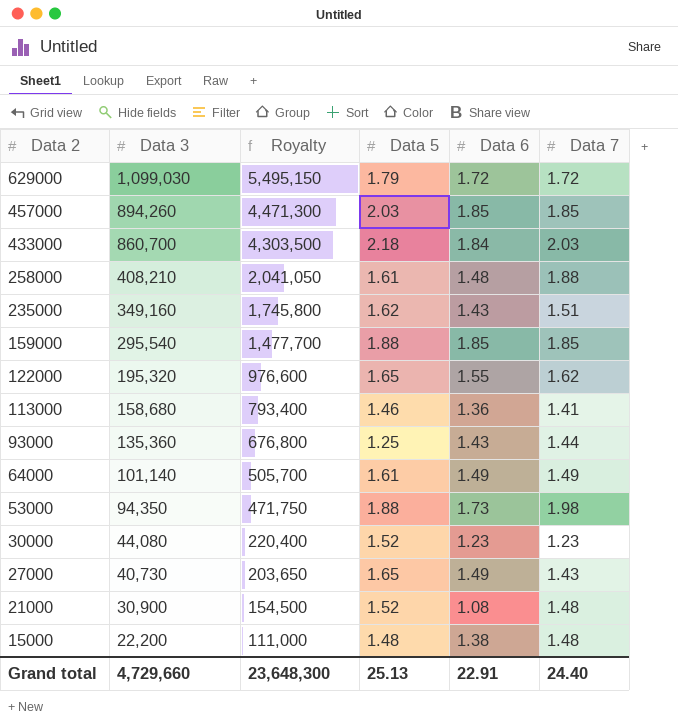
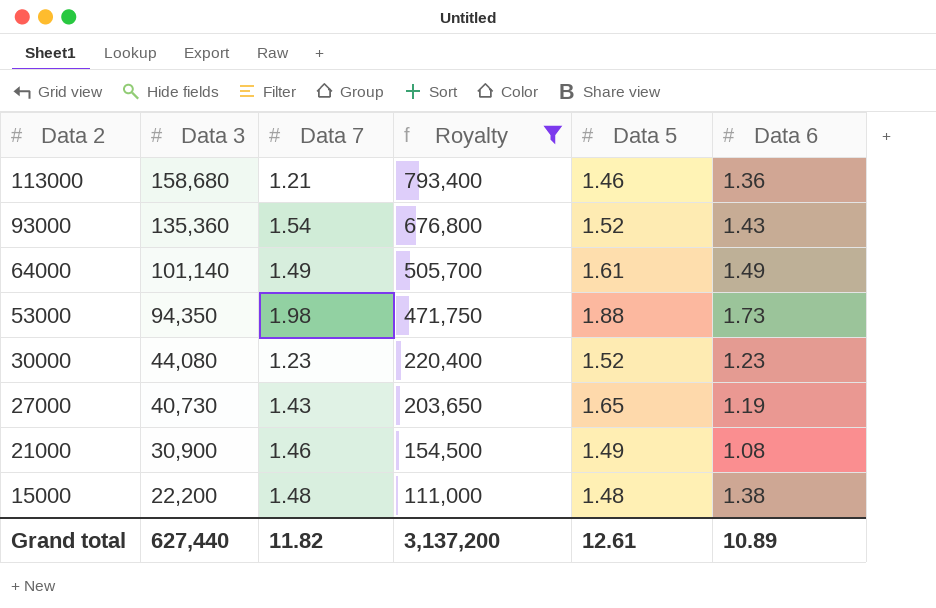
filter: none -> Royalty <= 793,400
column Data 7 | position: 6 -> 3
113000 | Data 7: 1.41 -> 1.21
93000 | Data 7: 1.44 -> 1.54
93000 | Data 5: 1.25 -> 1.52
27000 | Data 6: 1.49 -> 1.19
21000 | Data 7: 1.48 -> 1.46
21000 | Data 5: 1.52 -> 1.49
Grand total | Data 3: 4,729,660 -> 627,440
Grand total | Data 7: 24.40 -> 11.82
Grand total | Royalty: 23,648,300 -> 3,137,200
Grand total | Data 5: 25.13 -> 12.61
Grand total | Data 6: 22.91 -> 10.89

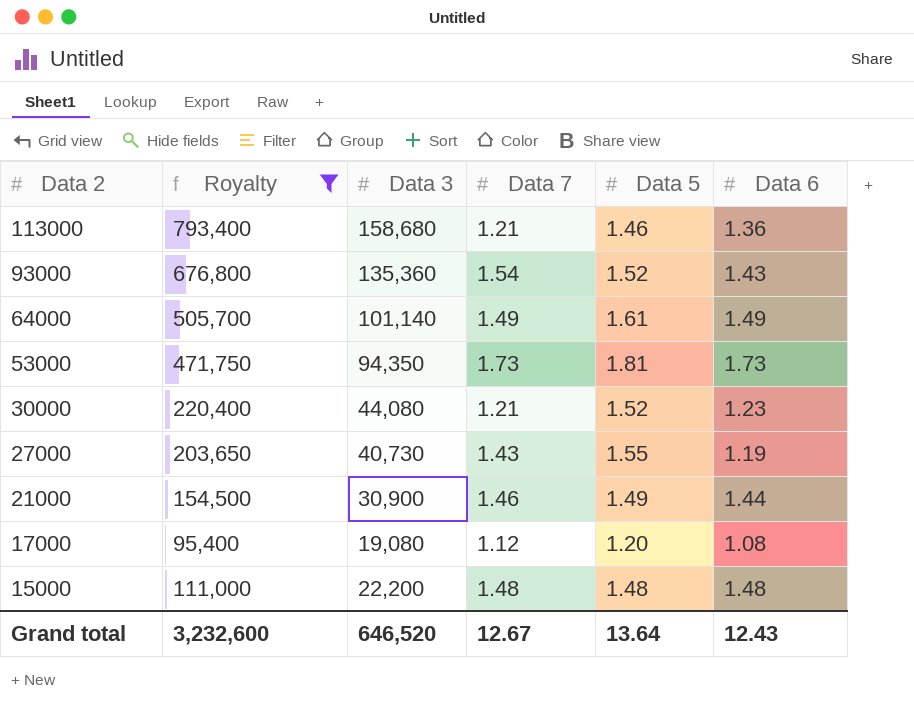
column Royalty | position: 4 -> 2
53000 | Data 7: 1.98 -> 1.73
53000 | Data 5: 1.88 -> 1.81
30000 | Data 7: 1.23 -> 1.21
27000 | Data 5: 1.65 -> 1.55
21000 | Data 6: 1.08 -> 1.44
row 17000: none -> 95,400 | 19,080 | 1.12 | 1.20 | 1.08
15000 | Data 6: 1.38 -> 1.48
Grand total | Royalty: 3,137,200 -> 3,232,600
Grand total | Data 3: 627,440 -> 646,520
Grand total | Data 7: 11.82 -> 12.67
Grand total | Data 5: 12.61 -> 13.64
Grand total | Data 6: 10.89 -> 12.43

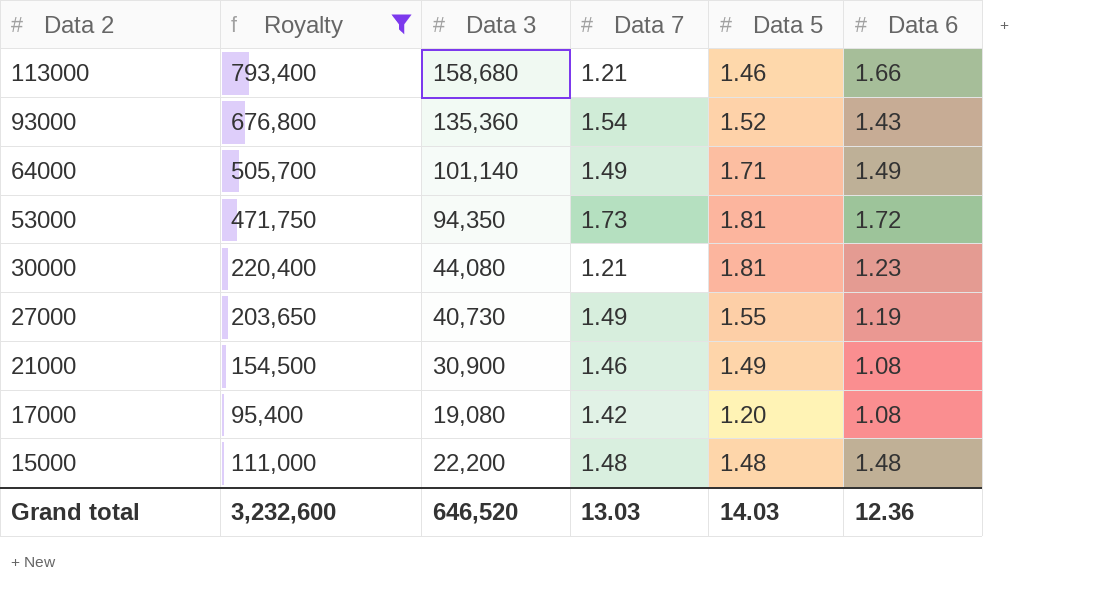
113000 | Data 6: 1.36 -> 1.66
64000 | Data 5: 1.61 -> 1.71
53000 | Data 6: 1.73 -> 1.72
30000 | Data 5: 1.52 -> 1.81
27000 | Data 7: 1.43 -> 1.49
21000 | Data 6: 1.44 -> 1.08
17000 | Data 7: 1.12 -> 1.42
Grand total | Data 7: 12.67 -> 13.03
Grand total | Data 5: 13.64 -> 14.03
Grand total | Data 6: 12.43 -> 12.36

